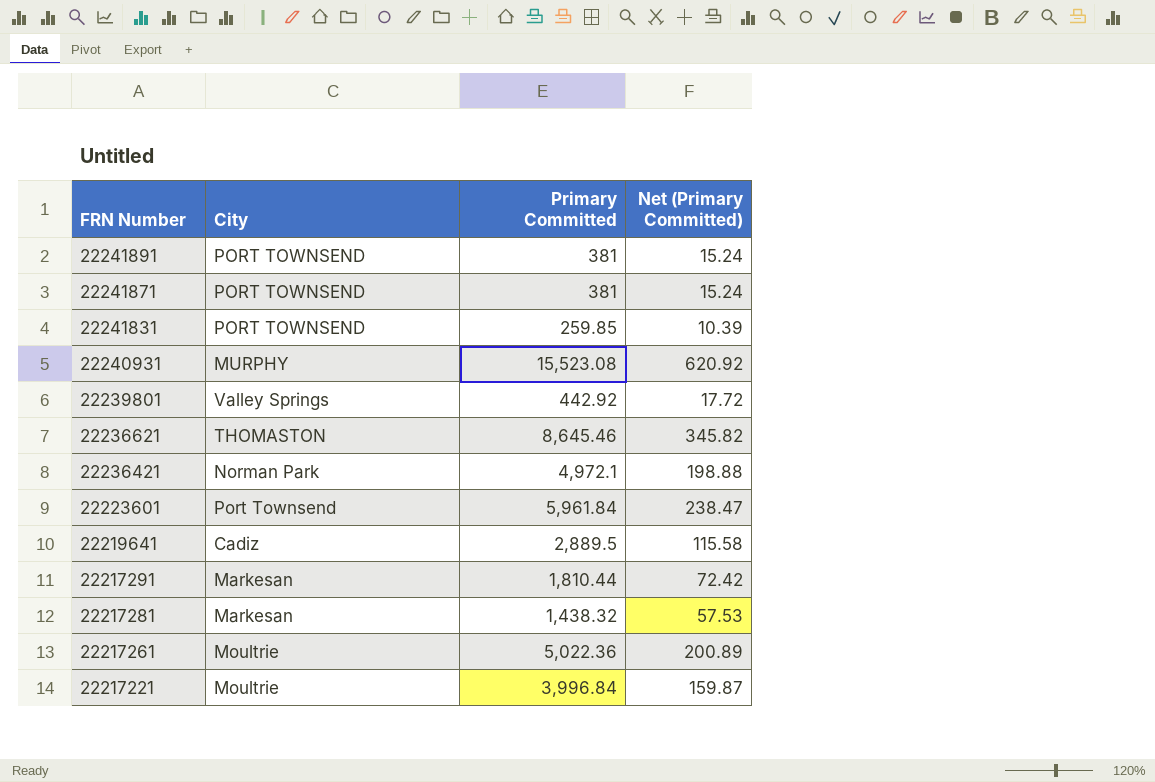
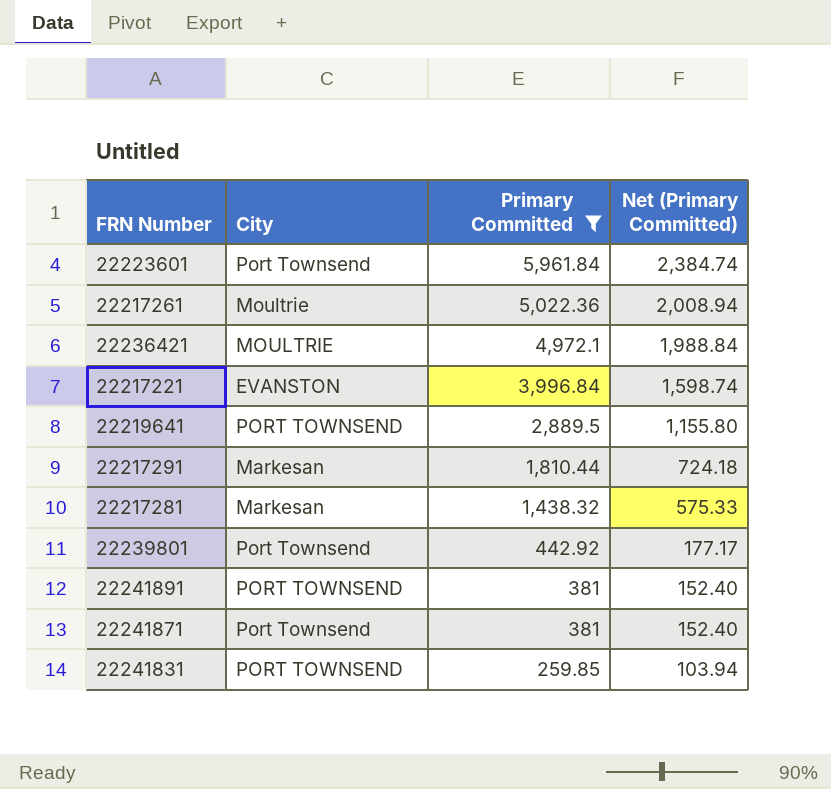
filter: none -> Primary Committed <= 5,961.84
row order: FRN Number descending -> Primary Committed descending
column Net (Primary Committed) | formula: [Primary Committed] * 0.04 -> [Primary Committed] * 0.4
22236421 | City: Norman Park -> MOULTRIE
22217221 | City: Moultrie -> EVANSTON
22219641 | City: Cadiz -> PORT TOWNSEND
22239801 | City: Valley Springs -> Port Townsend
22241871 | City: PORT TOWNSEND -> Port Townsend

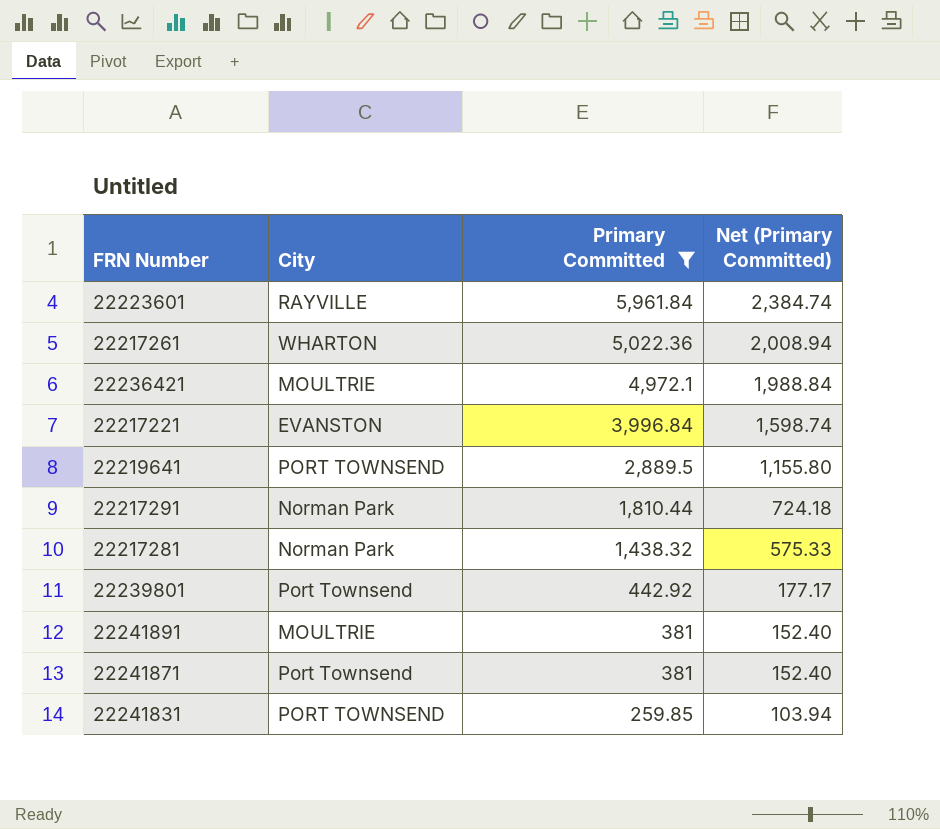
22223601 | City: Port Townsend -> RAYVILLE
22217261 | City: Moultrie -> WHARTON
22217291 | City: Markesan -> Norman Park
22217281 | City: Markesan -> Norman Park
22241891 | City: PORT TOWNSEND -> MOULTRIE

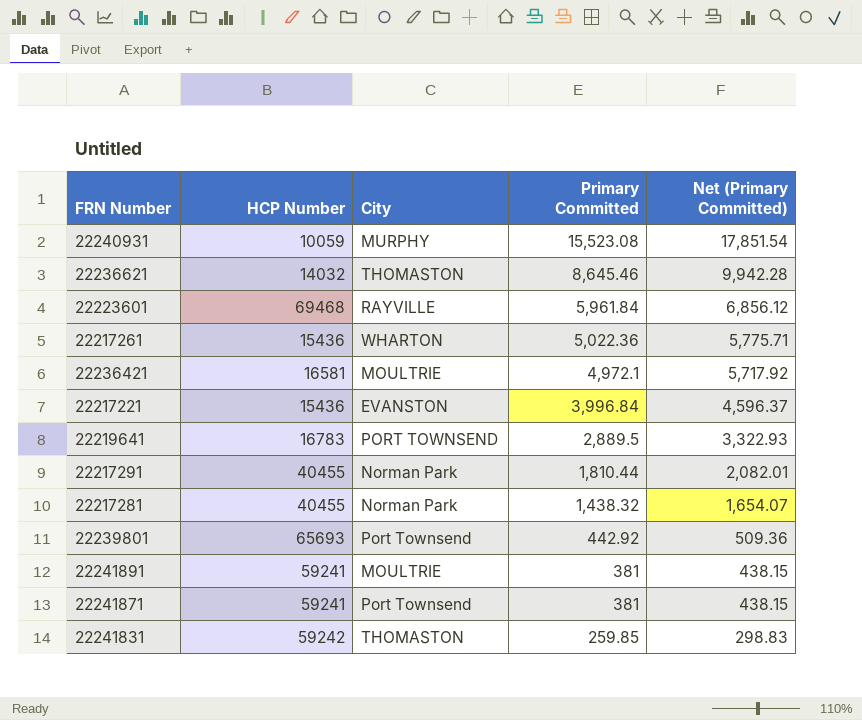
filter: Primary Committed <= 5,961.84 -> none
column HCP Number | position: none -> 2
column Net (Primary Committed) | formula: [Primary Committed] * 0.4 -> [Primary Committed] * 1.15
22241831 | City: PORT TOWNSEND -> THOMASTON

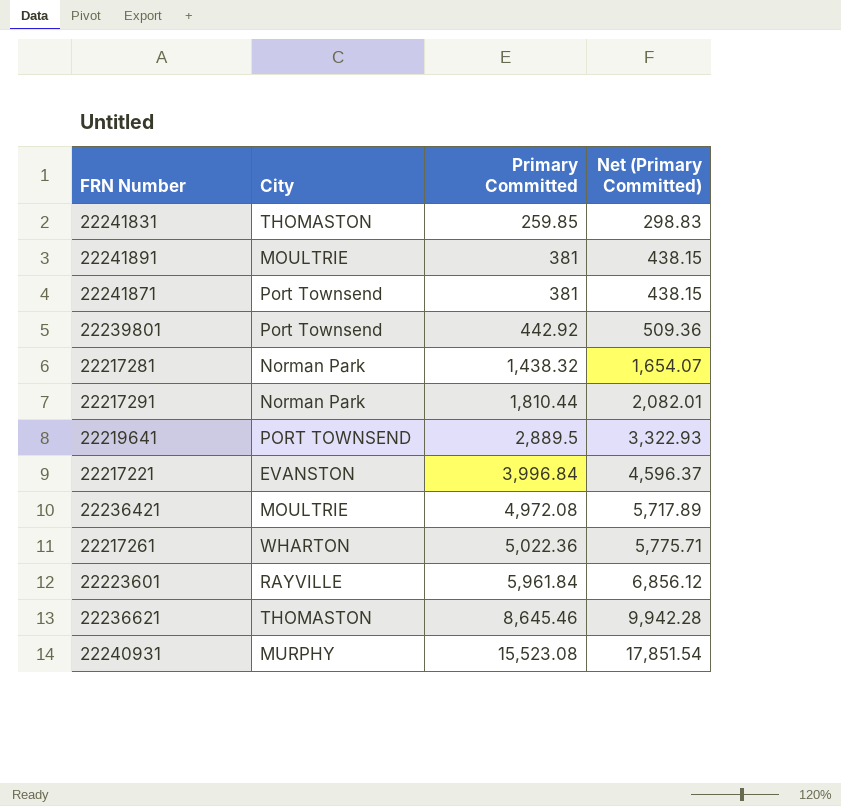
row order: Primary Committed descending -> Primary Committed ascending
column HCP Number | position: 2 -> none
22236421 | Primary Committed: 4,972.1 -> 4,972.08
22236421 | Net (Primary Committed): 5,717.92 -> 5,717.89

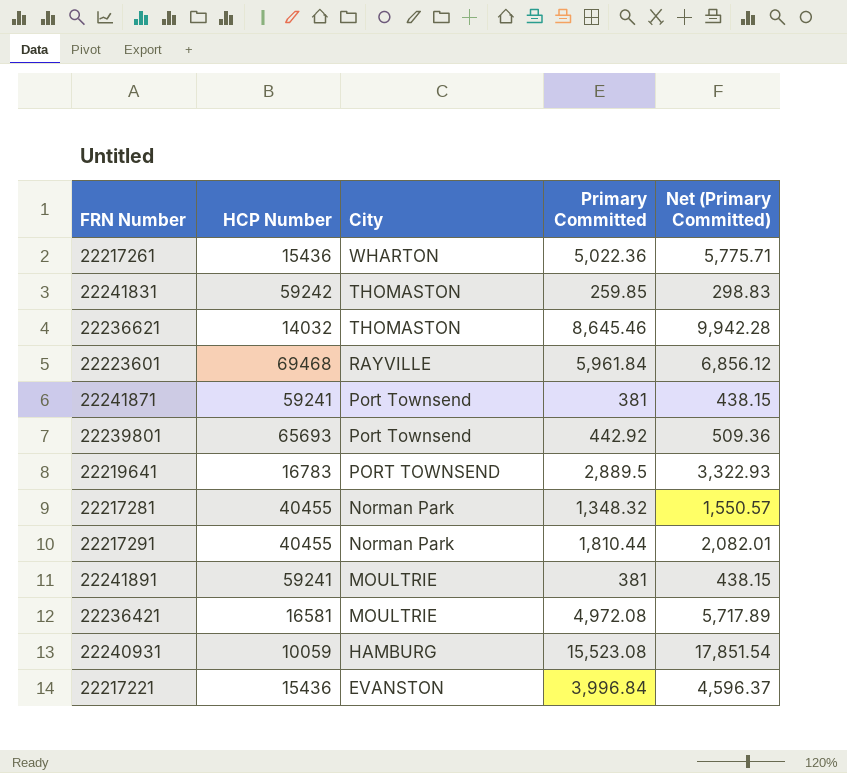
row order: Primary Committed ascending -> City descending
column HCP Number | position: none -> 2
22217281 | Primary Committed: 1,438.32 -> 1,348.32
22217281 | Net (Primary Committed): 1,654.07 -> 1,550.57
22240931 | City: MURPHY -> HAMBURG

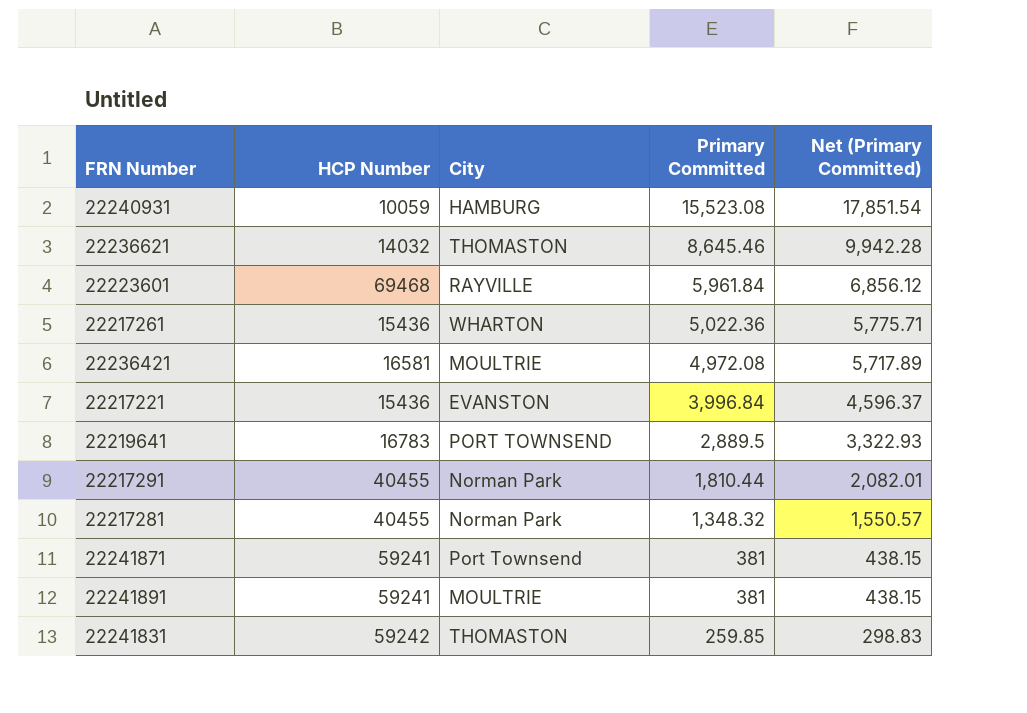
row order: City descending -> Primary Committed descending
row 22239801: 65693 | Port Townsend | 442.92 | 509.36 -> none

